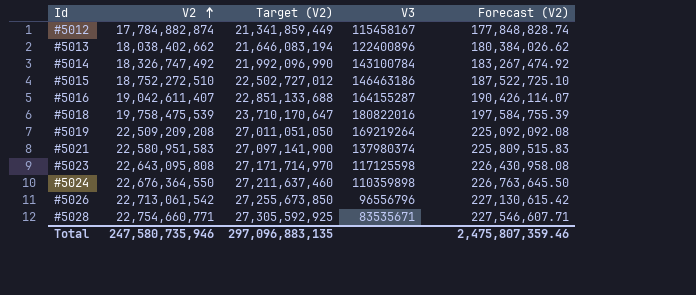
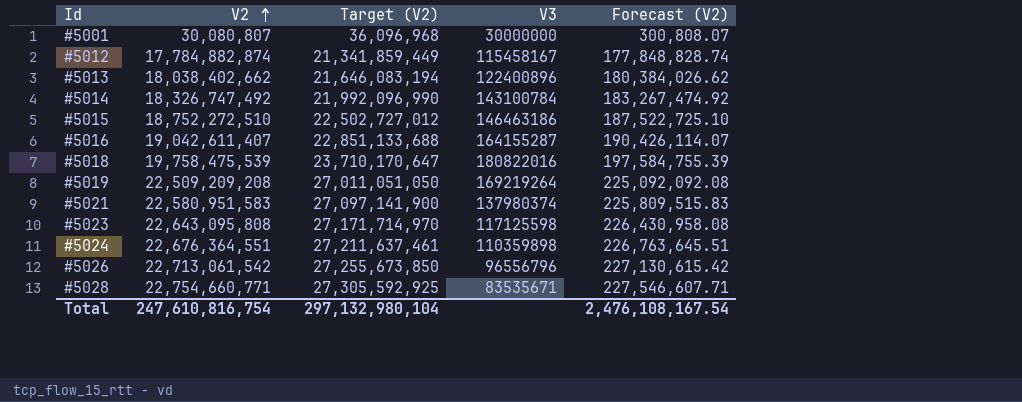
row #5001: none -> 30,080,807 | 36,096,968 | 30000000 | 300,808.07
#5024 | V2: 22,676,364,550 -> 22,676,364,551
#5024 | Target (V2): 27,211,637,460 -> 27,211,637,461
#5024 | Forecast (V2): 226,763,645.50 -> 226,763,645.51
Total | V2: 247,580,735,946 -> 247,610,816,754
Total | Target (V2): 297,096,883,135 -> 297,132,980,104
Total | Forecast (V2): 2,475,807,359.46 -> 2,476,108,167.54

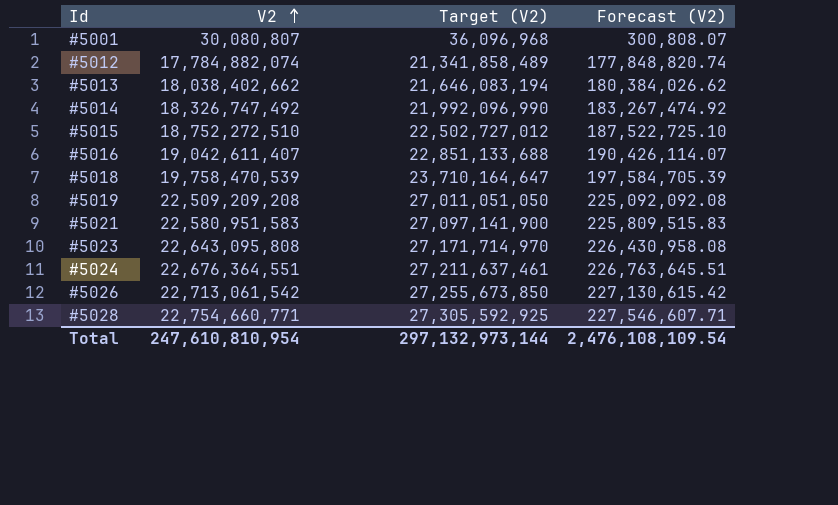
column V3 | position: 4 -> none
#5012 | V2: 17,784,882,874 -> 17,784,882,074
#5012 | Target (V2): 21,341,859,449 -> 21,341,858,489
#5012 | Forecast (V2): 177,848,828.74 -> 177,848,820.74
#5018 | V2: 19,758,475,539 -> 19,758,470,539
#5018 | Target (V2): 23,710,170,647 -> 23,710,164,647
#5018 | Forecast (V2): 197,584,755.39 -> 197,584,705.39
Total | V2: 247,610,816,754 -> 247,610,810,954
Total | Target (V2): 297,132,980,104 -> 297,132,973,144
Total | Forecast (V2): 2,476,108,167.54 -> 2,476,108,109.54

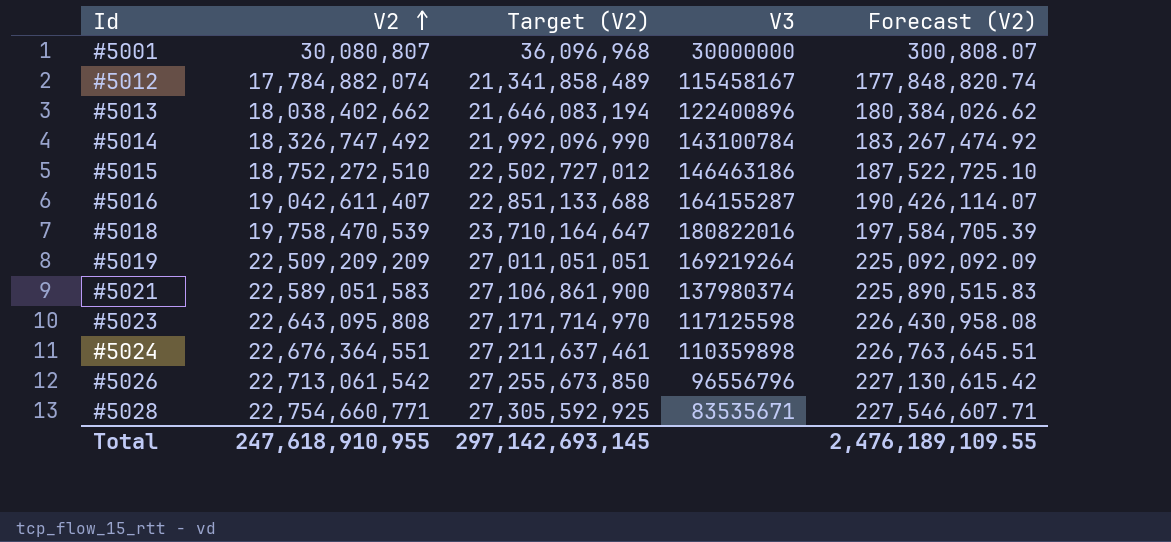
column V3 | position: none -> 4
#5019 | V2: 22,509,209,208 -> 22,509,209,209
#5019 | Target (V2): 27,011,051,050 -> 27,011,051,051
#5019 | Forecast (V2): 225,092,092.08 -> 225,092,092.09
#5021 | V2: 22,580,951,583 -> 22,589,051,583
#5021 | Target (V2): 27,097,141,900 -> 27,106,861,900
#5021 | Forecast (V2): 225,809,515.83 -> 225,890,515.83
Total | V2: 247,610,810,954 -> 247,618,910,955
Total | Target (V2): 297,132,973,144 -> 297,142,693,145
Total | Forecast (V2): 2,476,108,109.54 -> 2,476,189,109.55

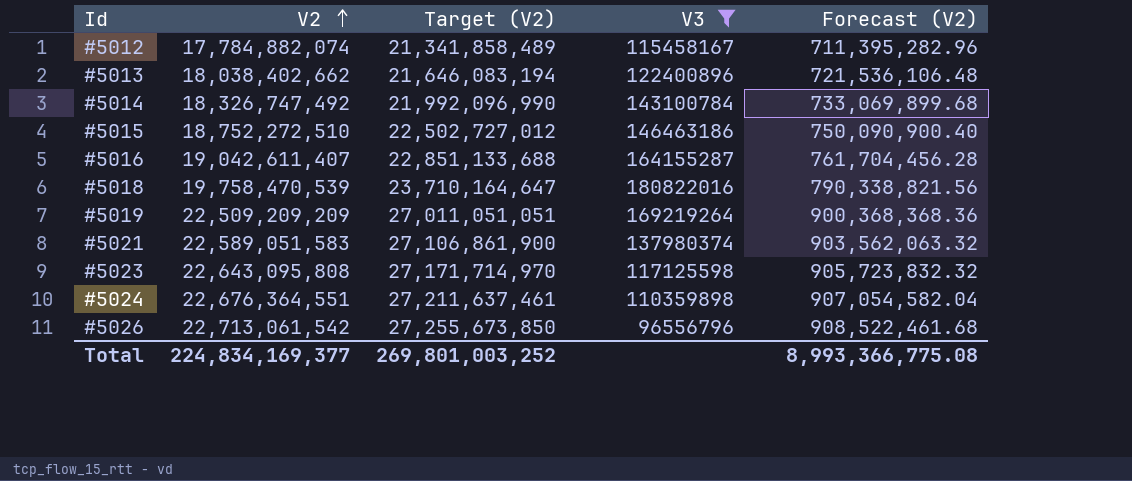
filter: none -> V3 >= 96556796
column Forecast (V2) | formula: [V2] * 0.01 -> [V2] * 0.04
Total | V2: 247,618,910,955 -> 224,834,169,377
Total | Target (V2): 297,142,693,145 -> 269,801,003,252
Total | Forecast (V2): 2,476,189,109.55 -> 8,993,366,775.08

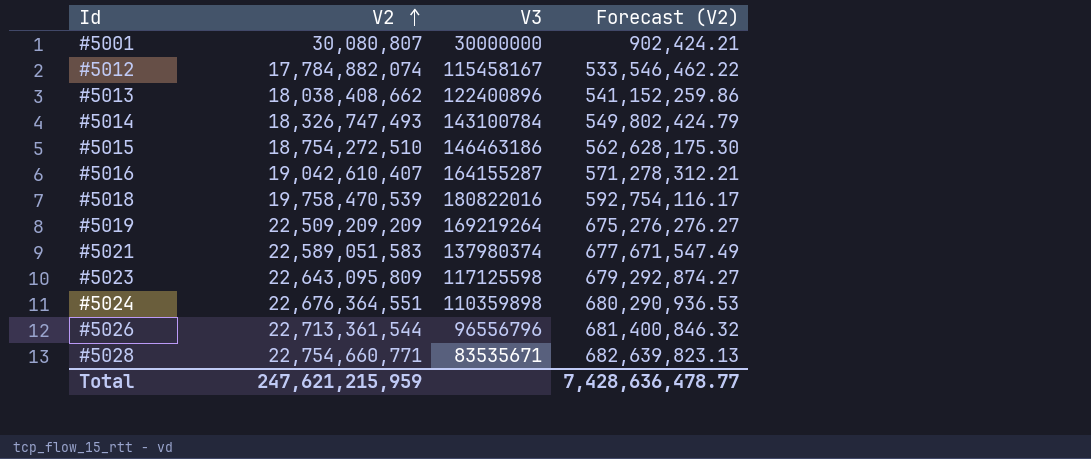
filter: V3 >= 96556796 -> none
column Target (V2) | formula: [V2] * 1.2 -> none
column Forecast (V2) | formula: [V2] * 0.04 -> [V2] * 0.03
#5013 | V2: 18,038,402,662 -> 18,038,408,662
#5014 | V2: 18,326,747,492 -> 18,326,747,493
#5015 | V2: 18,752,272,510 -> 18,754,272,510
#5016 | V2: 19,042,611,407 -> 19,042,610,407
#5023 | V2: 22,643,095,808 -> 22,643,095,809
#5026 | V2: 22,713,061,542 -> 22,713,361,544
Total | V2: 224,834,169,377 -> 247,621,215,959
Total | Forecast (V2): 8,993,366,775.08 -> 7,428,636,478.77

